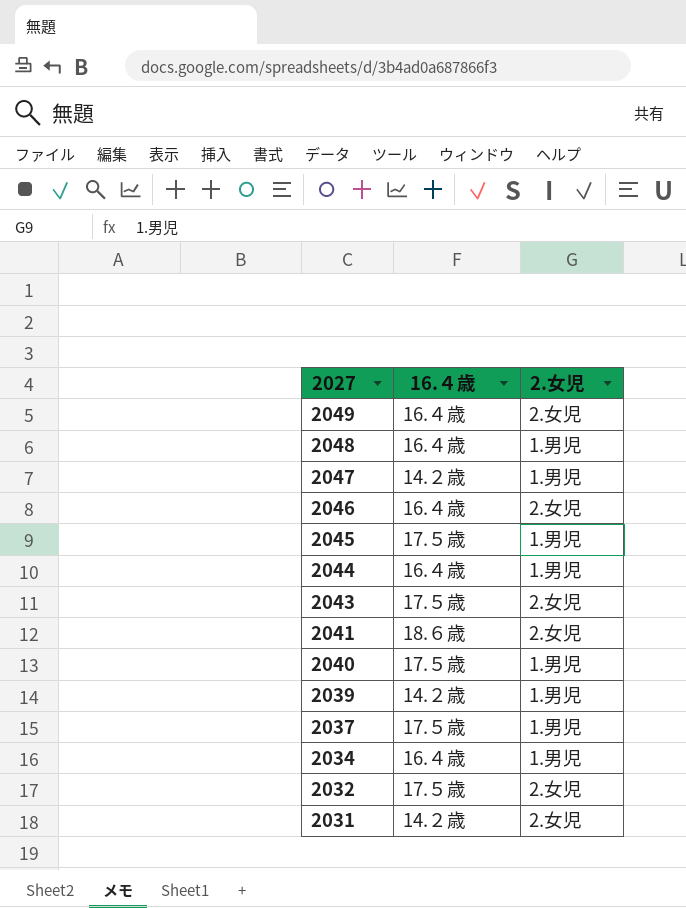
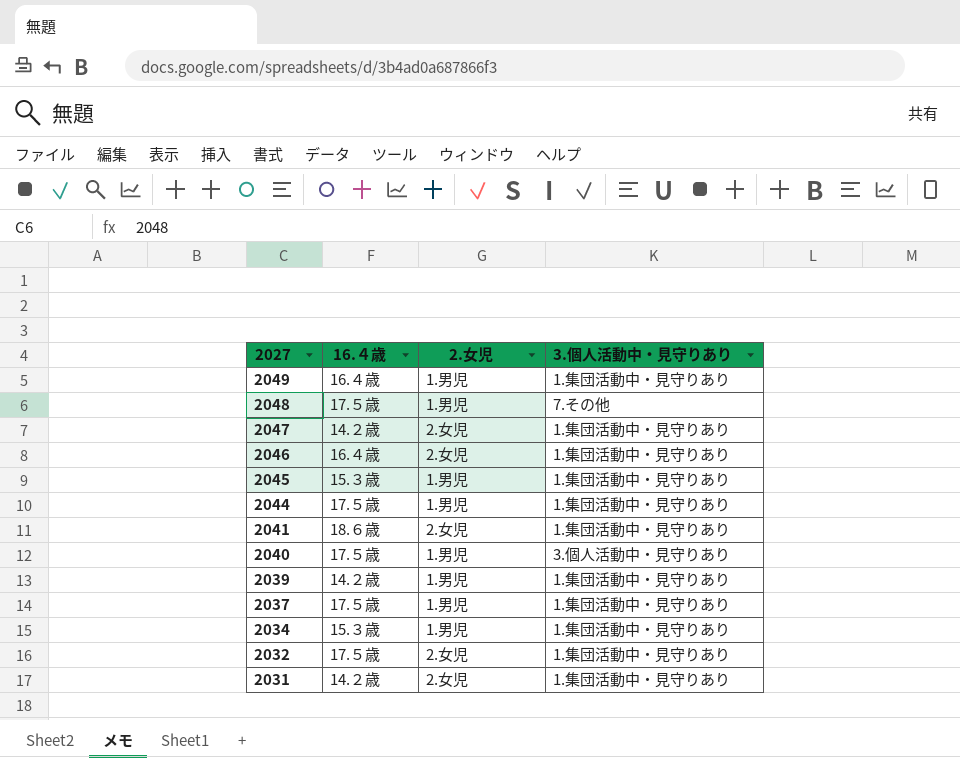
column 3.個人活動中・見守りあり | position: none -> 4
row 2043: 17.５歳 | 2.女児 -> none
2049 | 2.女児: 2.女児 -> 1.男児
2048 | 16.４歳: 16.４歳 -> 17.５歳
2047 | 2.女児: 1.男児 -> 2.女児
2045 | 16.４歳: 17.５歳 -> 15.３歳
2044 | 16.４歳: 16.４歳 -> 17.５歳
2034 | 16.４歳: 16.４歳 -> 15.３歳

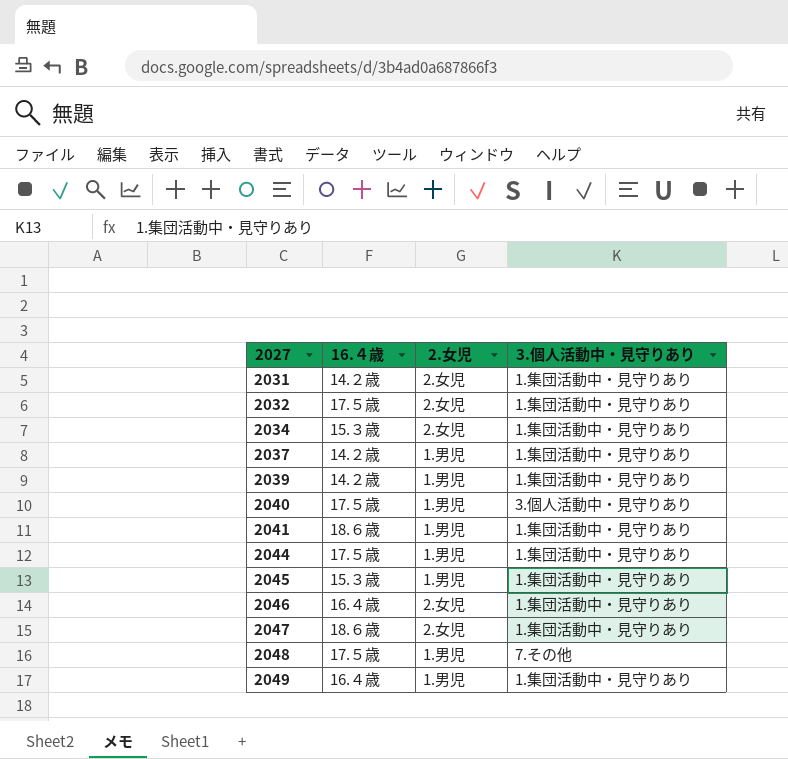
row order: 2027 descending -> 2027 ascending
2034 | 2.女児: 1.男児 -> 2.女児
2037 | 16.４歳: 17.５歳 -> 14.２歳
2041 | 2.女児: 2.女児 -> 1.男児
2047 | 16.４歳: 14.２歳 -> 18.６歳

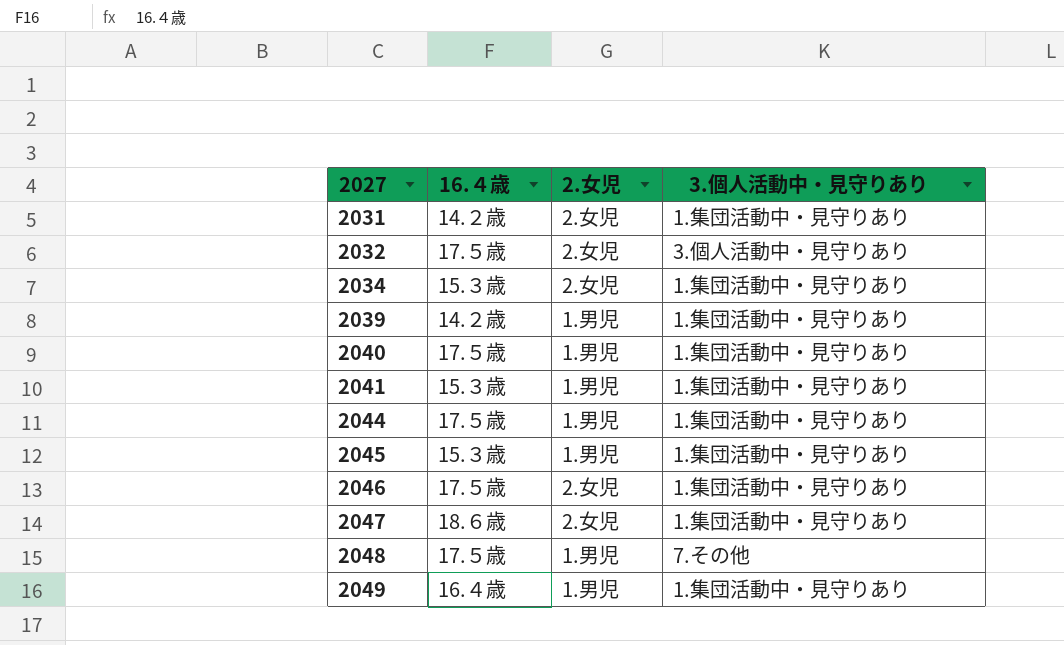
row 2037: 14.２歳 | 1.男児 | 1.集団活動中・見守りあり -> none
2032 | 3.個人活動中・見守りあり: 1.集団活動中・見守りあり -> 3.個人活動中・見守りあり
2040 | 3.個人活動中・見守りあり: 3.個人活動中・見守りあり -> 1.集団活動中・見守りあり
2041 | 16.４歳: 18.６歳 -> 15.３歳
2046 | 16.４歳: 16.４歳 -> 17.５歳

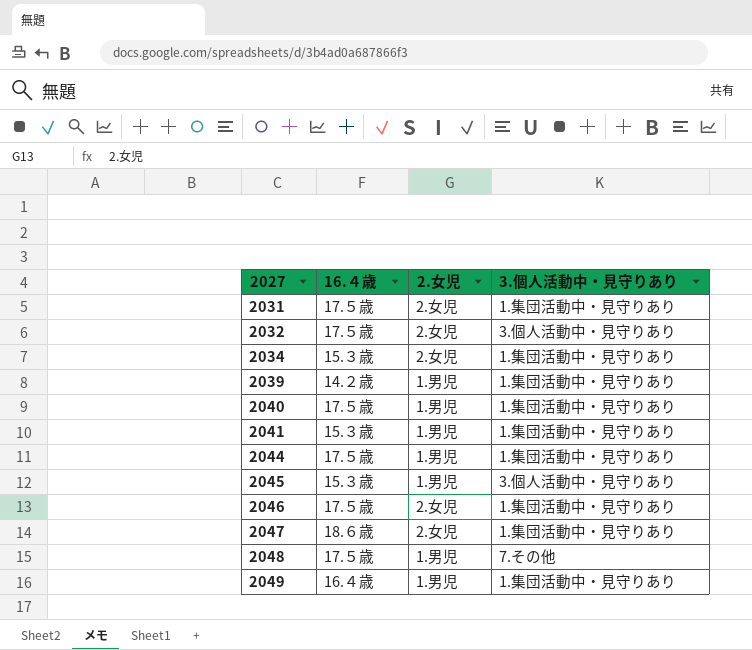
2031 | 16.４歳: 14.２歳 -> 17.５歳
2045 | 3.個人活動中・見守りあり: 1.集団活動中・見守りあり -> 3.個人活動中・見守りあり

